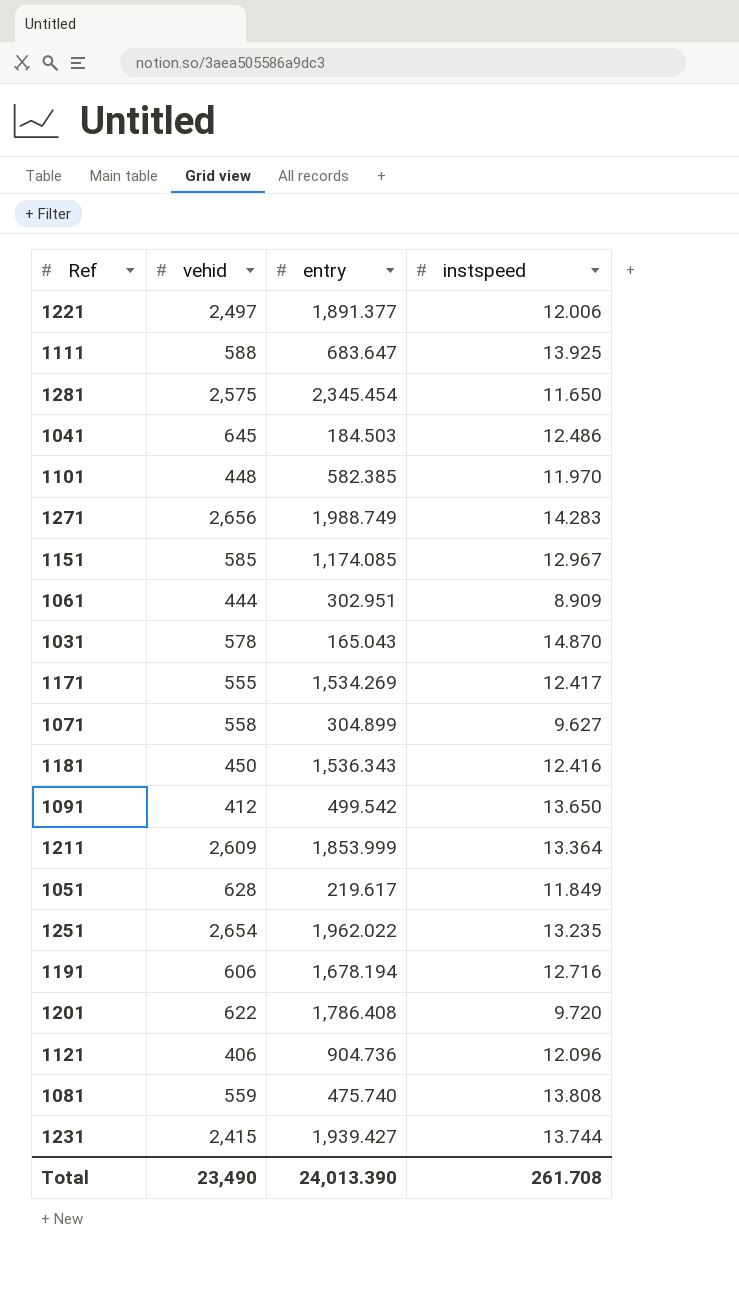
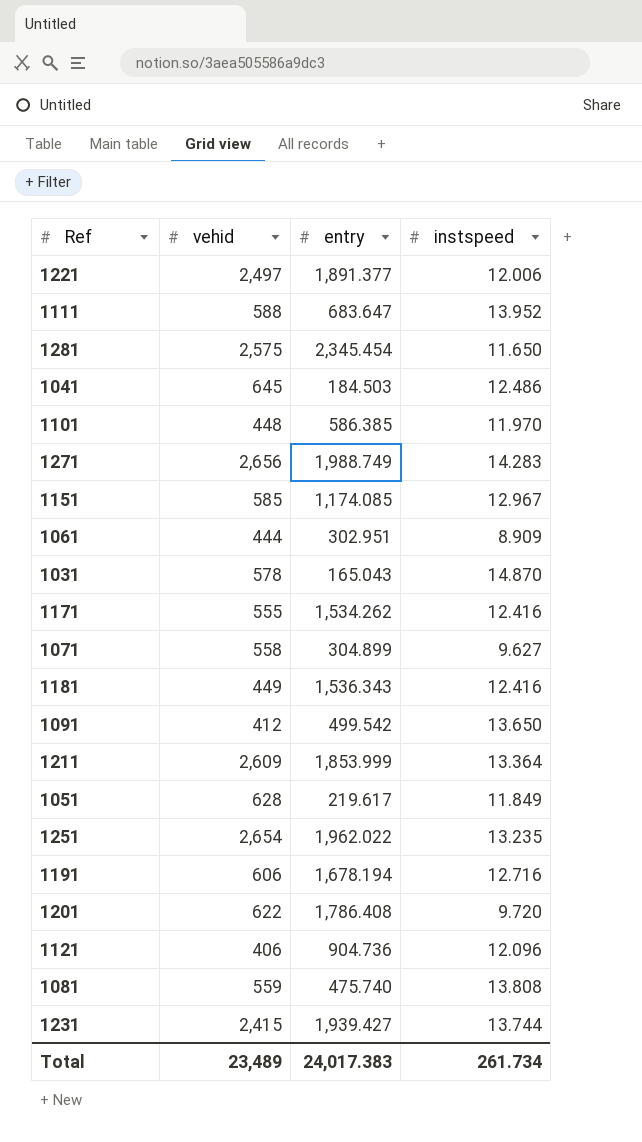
1111 | instspeed: 13.925 -> 13.952
1101 | entry: 582.385 -> 586.385
1171 | entry: 1,534.269 -> 1,534.262
1171 | instspeed: 12.417 -> 12.416
1181 | vehid: 450 -> 449
Total | vehid: 23,490 -> 23,489
Total | entry: 24,013.390 -> 24,017.383
Total | instspeed: 261.708 -> 261.734

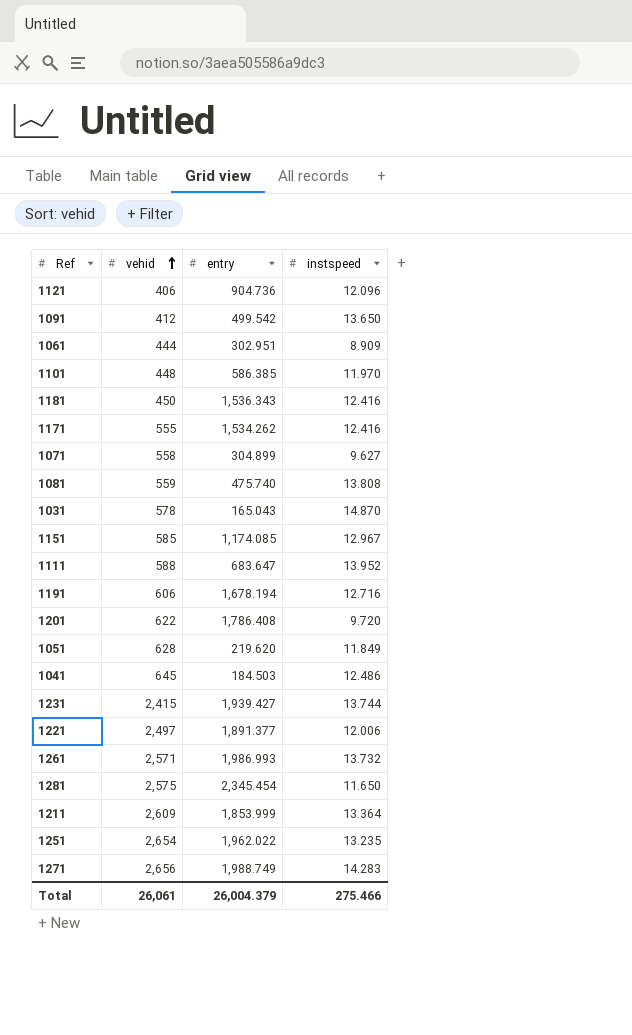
row order: none -> vehid ascending
1181 | vehid: 449 -> 450
1051 | entry: 219.617 -> 219.620
row 1261: none -> 2,571 | 1,986.993 | 13.732
Total | vehid: 23,489 -> 26,061
Total | entry: 24,017.383 -> 26,004.379
Total | instspeed: 261.734 -> 275.466

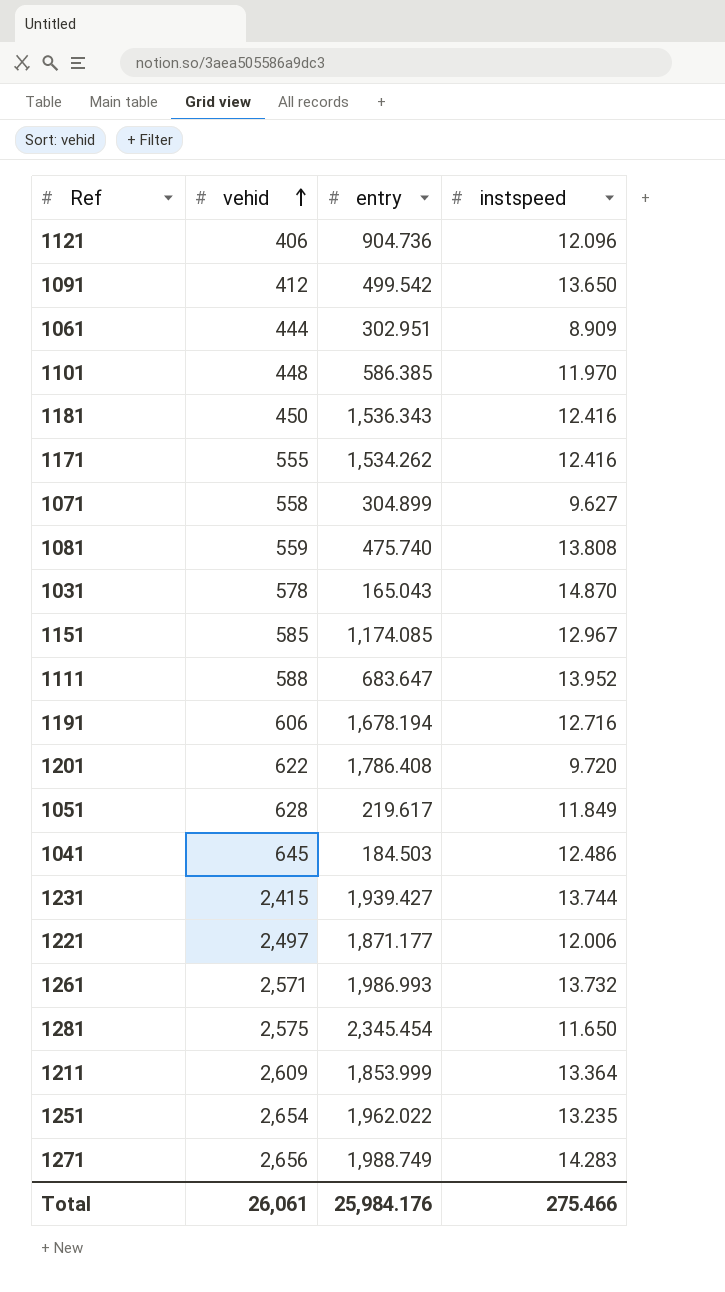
1051 | entry: 219.620 -> 219.617
1221 | entry: 1,891.377 -> 1,871.177
Total | entry: 26,004.379 -> 25,984.176

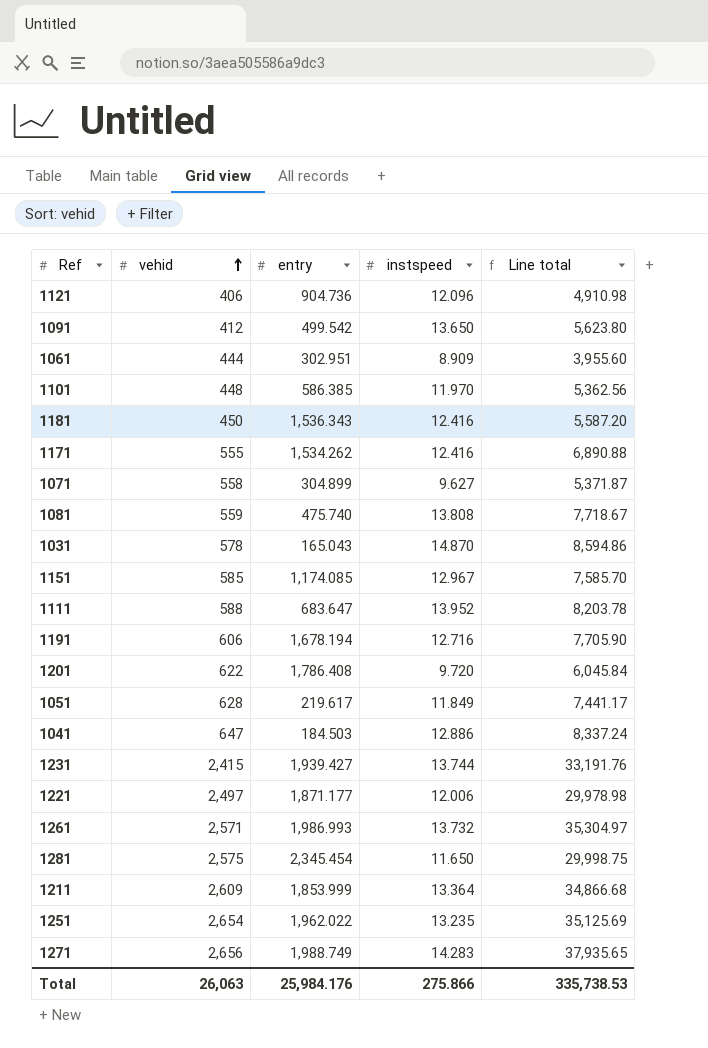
column Line total | formula: none -> [vehid] * [instspeed]
1041 | vehid: 645 -> 647
1041 | instspeed: 12.486 -> 12.886
Total | vehid: 26,061 -> 26,063
Total | instspeed: 275.466 -> 275.866

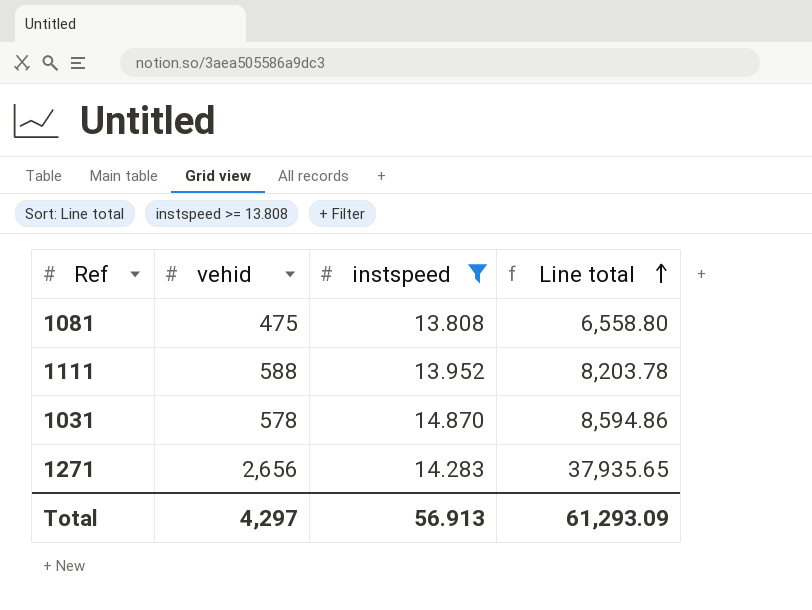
filter: none -> instspeed >= 13.808
row order: vehid ascending -> Line total ascending
column entry | position: 3 -> none
1081 | vehid: 559 -> 475
1081 | Line total: 7,718.67 -> 6,558.80
Total | vehid: 26,063 -> 4,297
Total | instspeed: 275.866 -> 56.913
Total | Line total: 335,738.53 -> 61,293.09

